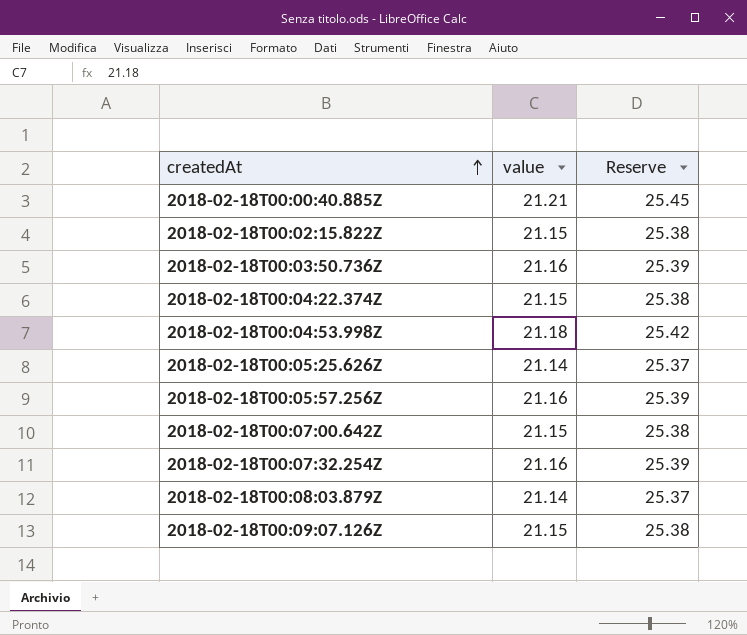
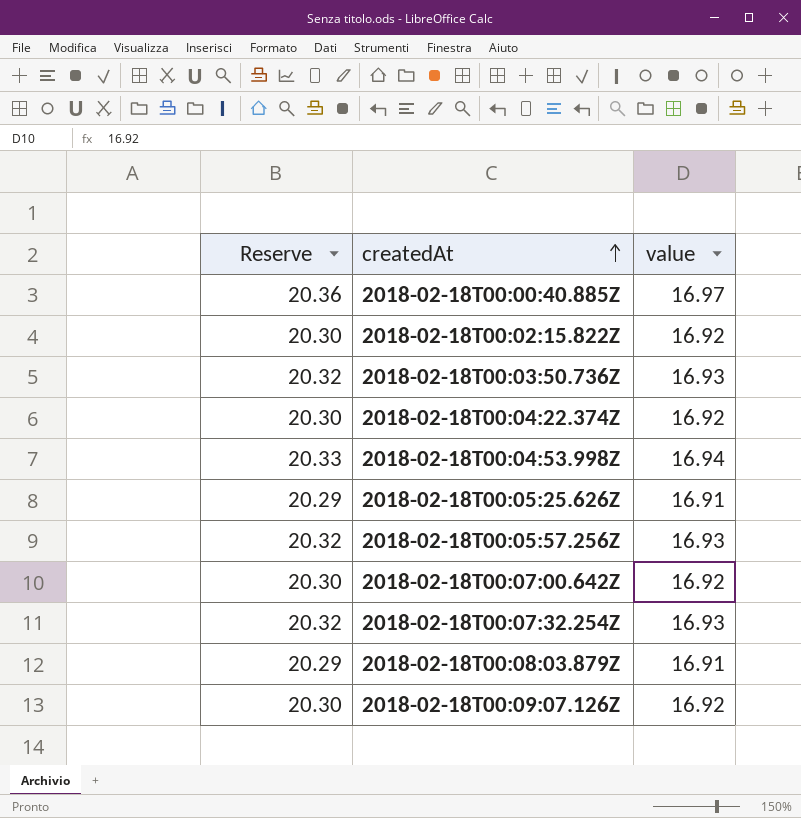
column Reserve | position: 3 -> 1
2018-02-18T00:00:40.885Z | Reserve: 25.45 -> 20.36
2018-02-18T00:00:40.885Z | value: 21.21 -> 16.97
2018-02-18T00:02:15.822Z | Reserve: 25.38 -> 20.30
2018-02-18T00:02:15.822Z | value: 21.15 -> 16.92
2018-02-18T00:03:50.736Z | Reserve: 25.39 -> 20.32
2018-02-18T00:03:50.736Z | value: 21.16 -> 16.93
2018-02-18T00:04:22.374Z | Reserve: 25.38 -> 20.30
2018-02-18T00:04:22.374Z | value: 21.15 -> 16.92
2018-02-18T00:04:53.998Z | Reserve: 25.42 -> 20.33
2018-02-18T00:04:53.998Z | value: 21.18 -> 16.94
2018-02-18T00:05:25.626Z | Reserve: 25.37 -> 20.29
2018-02-18T00:05:25.626Z | value: 21.14 -> 16.91
2018-02-18T00:05:57.256Z | Reserve: 25.39 -> 20.32
2018-02-18T00:05:57.256Z | value: 21.16 -> 16.93
2018-02-18T00:07:00.642Z | Reserve: 25.38 -> 20.30
2018-02-18T00:07:00.642Z | value: 21.15 -> 16.92
2018-02-18T00:07:32.254Z | Reserve: 25.39 -> 20.32
2018-02-18T00:07:32.254Z | value: 21.16 -> 16.93
2018-02-18T00:08:03.879Z | Reserve: 25.37 -> 20.29
2018-02-18T00:08:03.879Z | value: 21.14 -> 16.91
2018-02-18T00:09:07.126Z | Reserve: 25.38 -> 20.30
2018-02-18T00:09:07.126Z | value: 21.15 -> 16.92

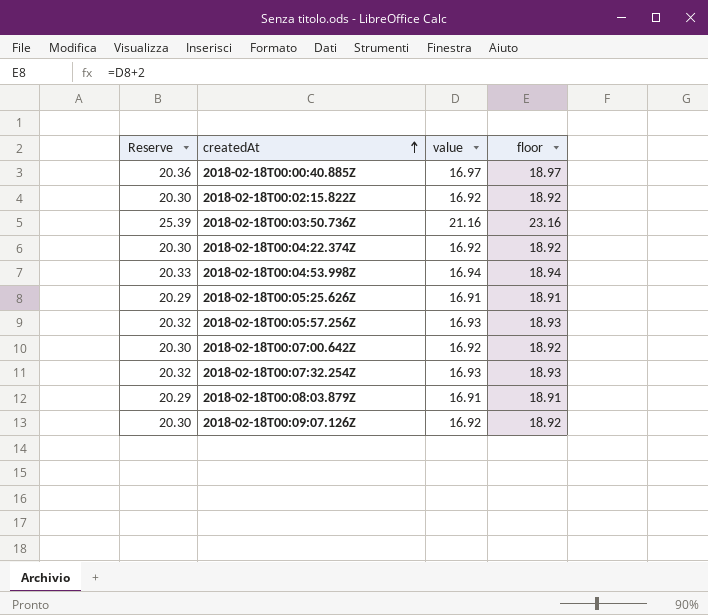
column floor | formula: none -> [value] + 2
2018-02-18T00:03:50.736Z | Reserve: 20.32 -> 25.39
2018-02-18T00:03:50.736Z | value: 16.93 -> 21.16

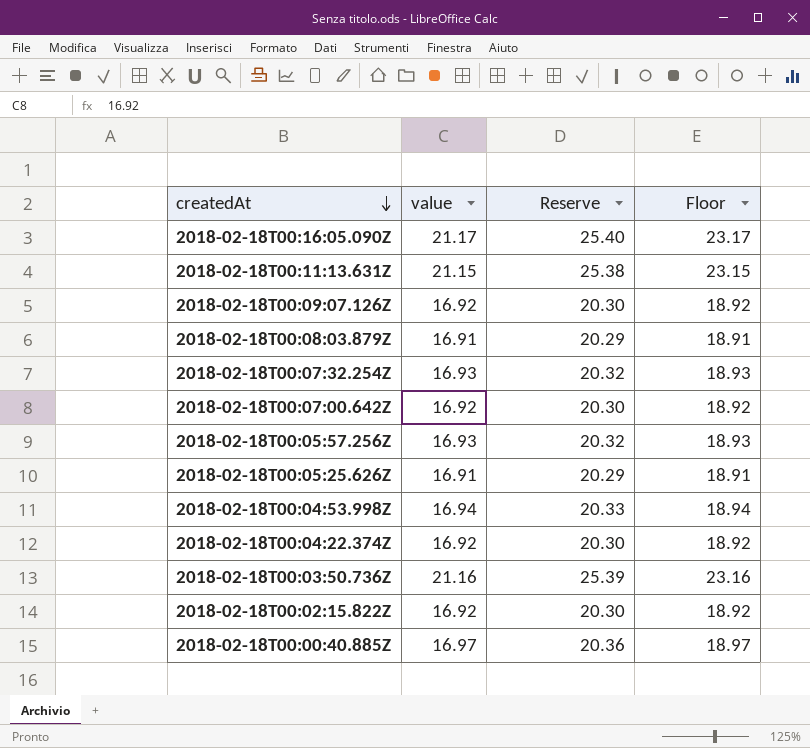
row order: createdAt ascending -> createdAt descending
column Reserve | position: 1 -> 3
column name: floor -> Floor
row 2018-02-18T00:16:05.090Z: none -> 21.17 | 25.40 | 23.17
row 2018-02-18T00:11:13.631Z: none -> 21.15 | 25.38 | 23.15

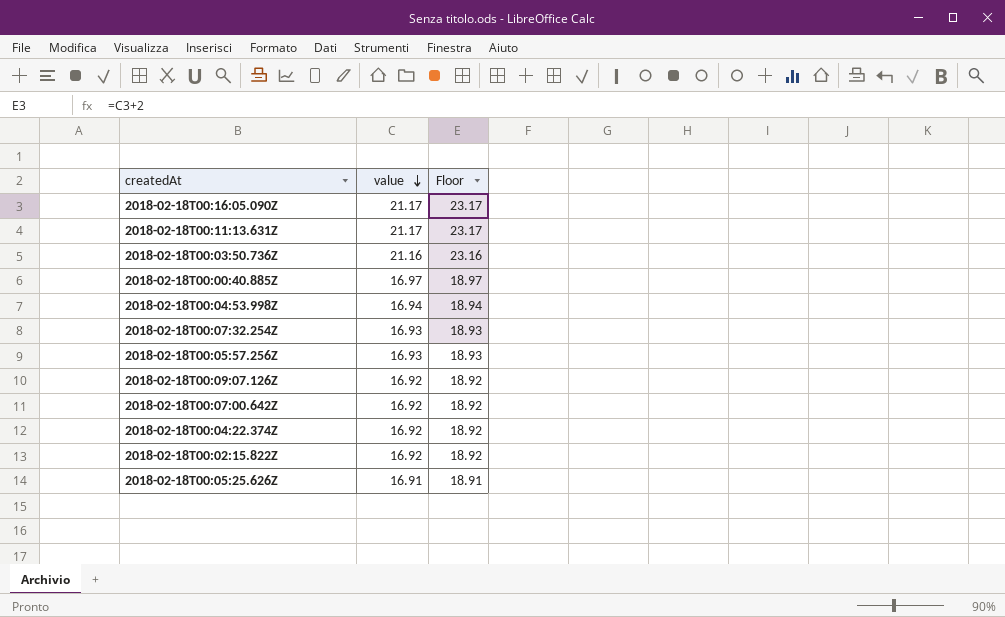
row order: createdAt descending -> value descending
column Reserve | formula: [value] * 1.2 -> none
row 2018-02-18T00:08:03.879Z: 16.91 | 20.29 | 18.91 -> none
2018-02-18T00:11:13.631Z | value: 21.15 -> 21.17
2018-02-18T00:11:13.631Z | Floor: 23.15 -> 23.17

